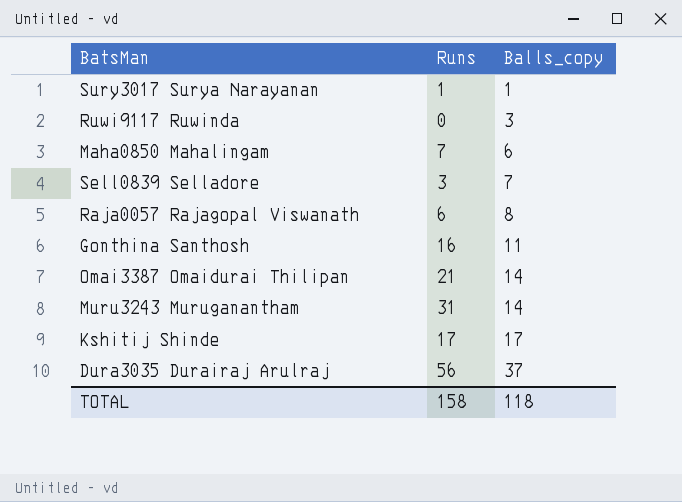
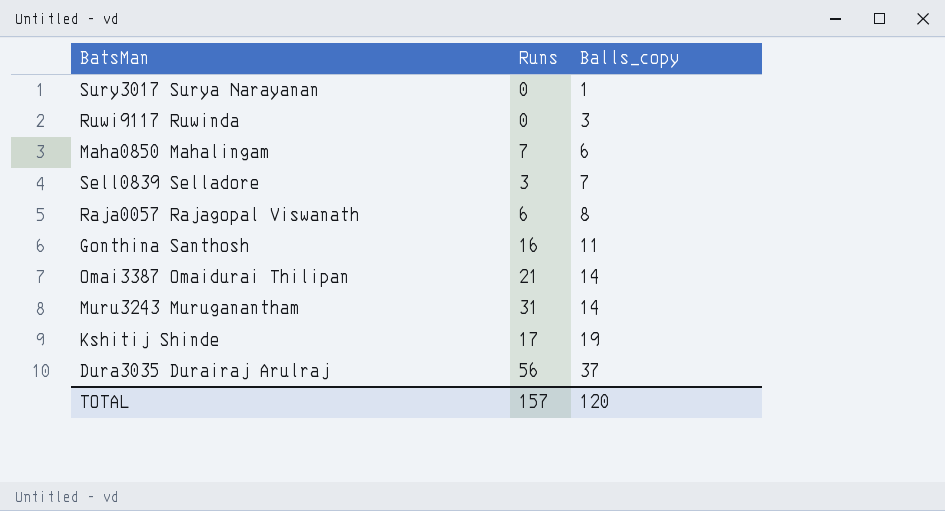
Sury3017 Surya Narayanan | Runs: 1 -> 0
Kshitij Shinde | Balls_copy: 17 -> 19
TOTAL | Runs: 158 -> 157
TOTAL | Balls_copy: 118 -> 120

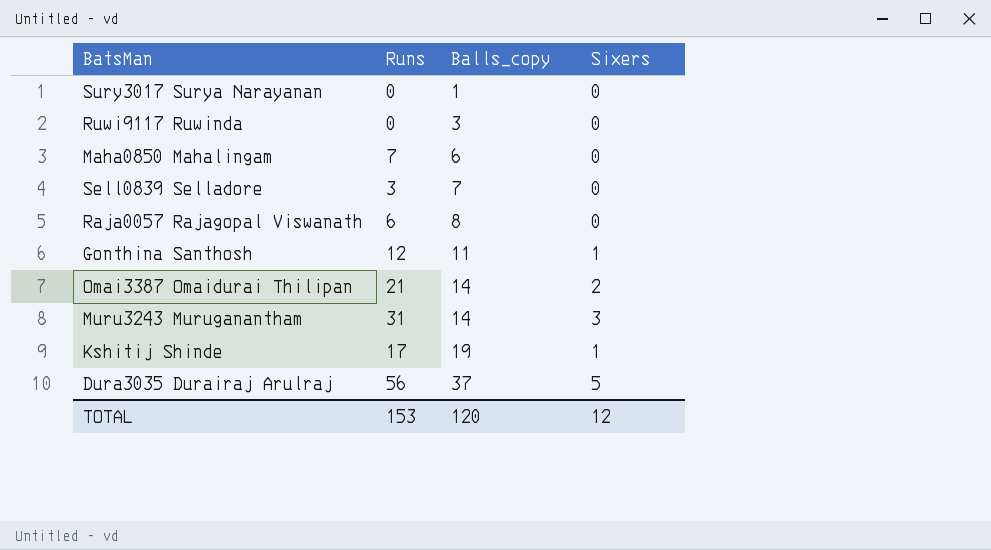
column Sixers | position: none -> 4
Gonthina Santhosh | Runs: 16 -> 12
TOTAL | Runs: 157 -> 153

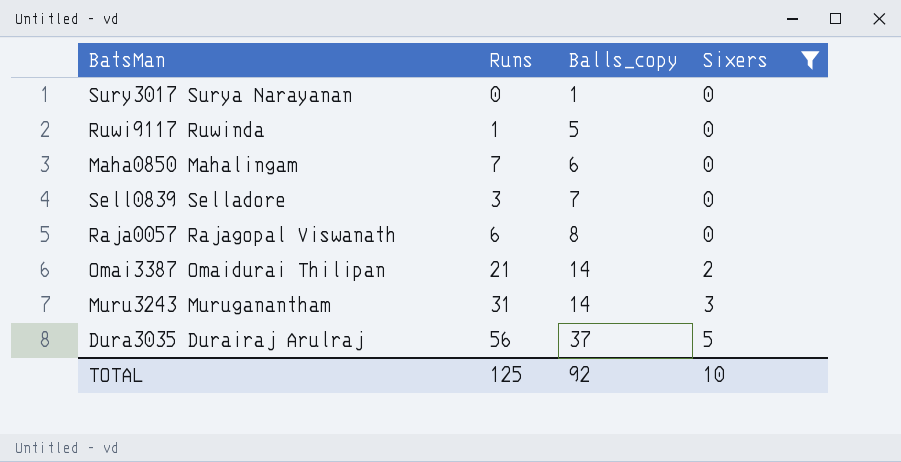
filter: none -> Sixers != 1
Ruwi9117 Ruwinda | Runs: 0 -> 1
Ruwi9117 Ruwinda | Balls_copy: 3 -> 5
TOTAL | Runs: 153 -> 125
TOTAL | Balls_copy: 120 -> 92
TOTAL | Sixers: 12 -> 10

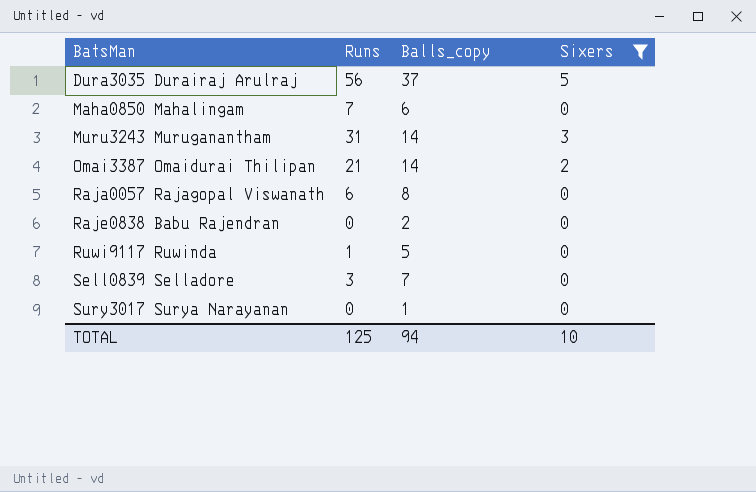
row order: Balls_copy ascending -> BatsMan ascending
row Raje0838 Babu Rajendran: none -> 0 | 2 | 0
TOTAL | Balls_copy: 92 -> 94

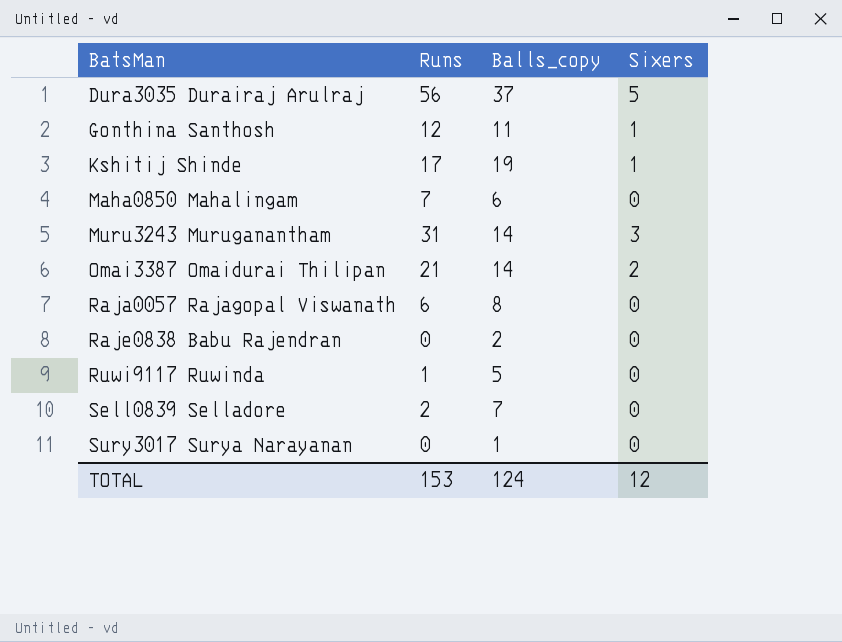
filter: Sixers != 1 -> none
Sell0839 Selladore | Runs: 3 -> 2
TOTAL | Runs: 125 -> 153
TOTAL | Balls_copy: 94 -> 124
TOTAL | Sixers: 10 -> 12

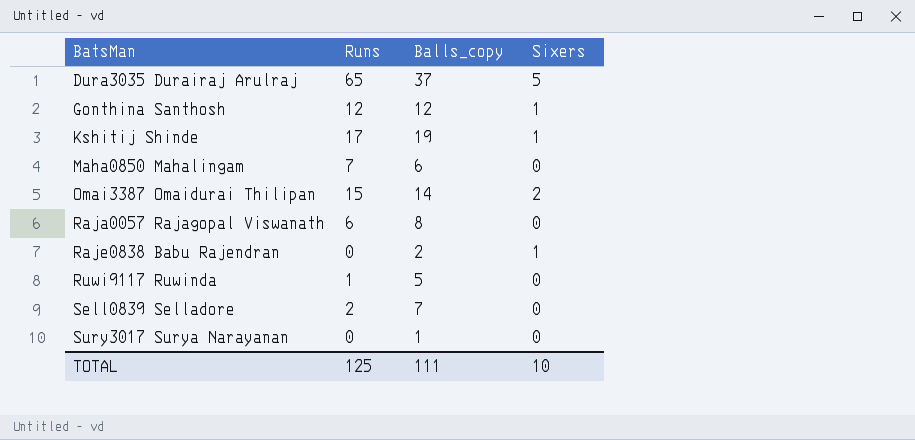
row Muru3243 Muruganantham: 31 | 14 | 3 -> none
Dura3035 Durairaj Arulraj | Runs: 56 -> 65
Gonthina Santhosh | Balls_copy: 11 -> 12
Omai3387 Omaidurai Thilipan | Runs: 21 -> 15
Raje0838 Babu Rajendran | Sixers: 0 -> 1
TOTAL | Runs: 153 -> 125
TOTAL | Balls_copy: 124 -> 111
TOTAL | Sixers: 12 -> 10

